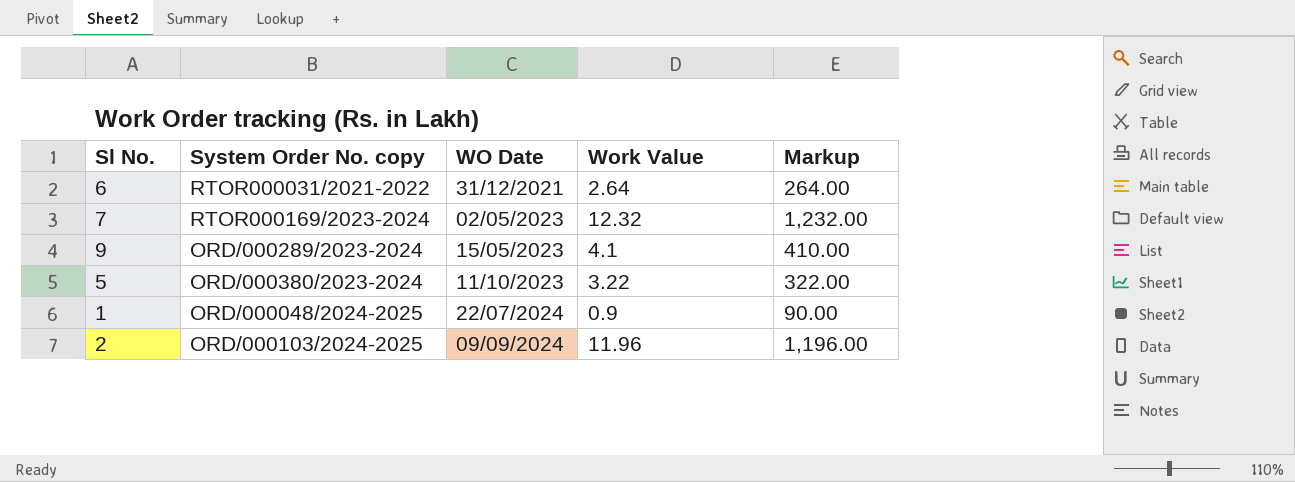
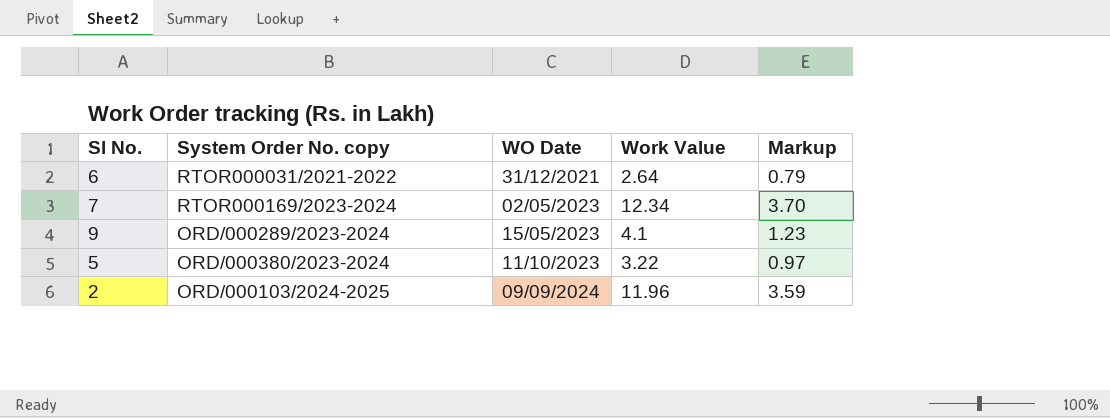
column Markup | formula: [Work Value] * 100 -> [Work Value] * 0.3
row 1: ORD/000048/2024-2025 | 22/07/2024 | 0.9 | 90.00 -> none
7 | Work Value: 12.32 -> 12.34

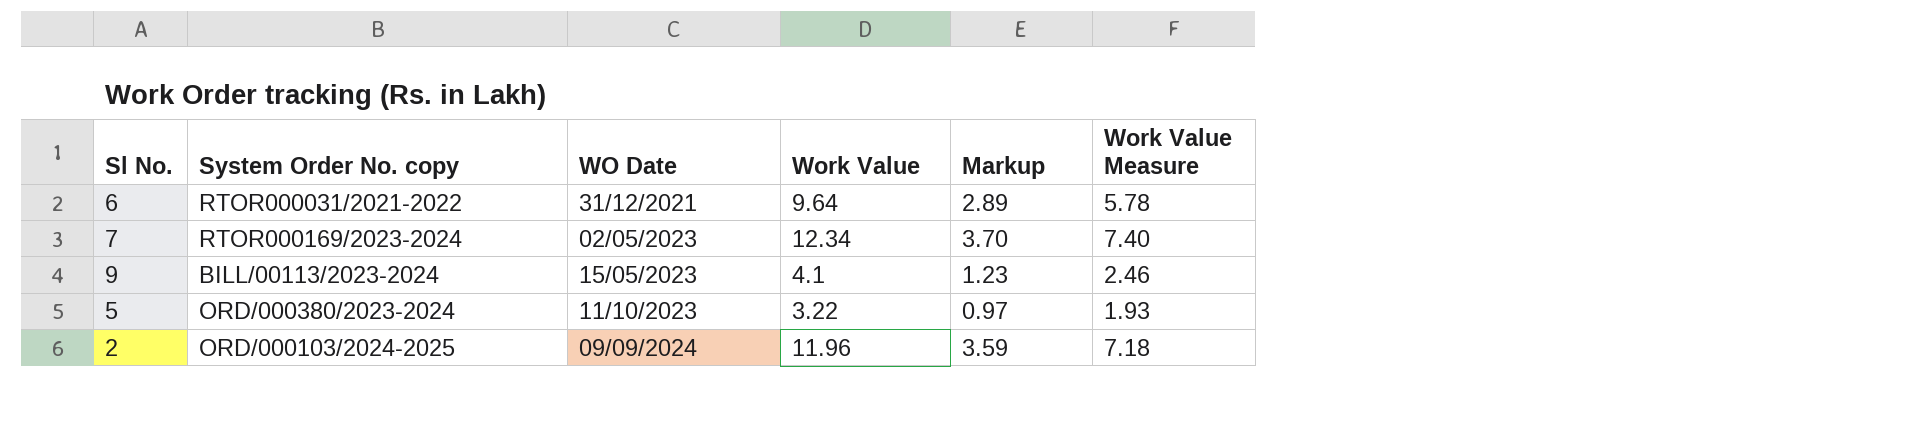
column Work Value Measure | formula: none -> [Work Value] * 0.6
6 | Work Value: 2.64 -> 9.64
6 | Markup: 0.79 -> 2.89
9 | System Order No. copy: ORD/000289/2023-2024 -> BILL/00113/2023-2024

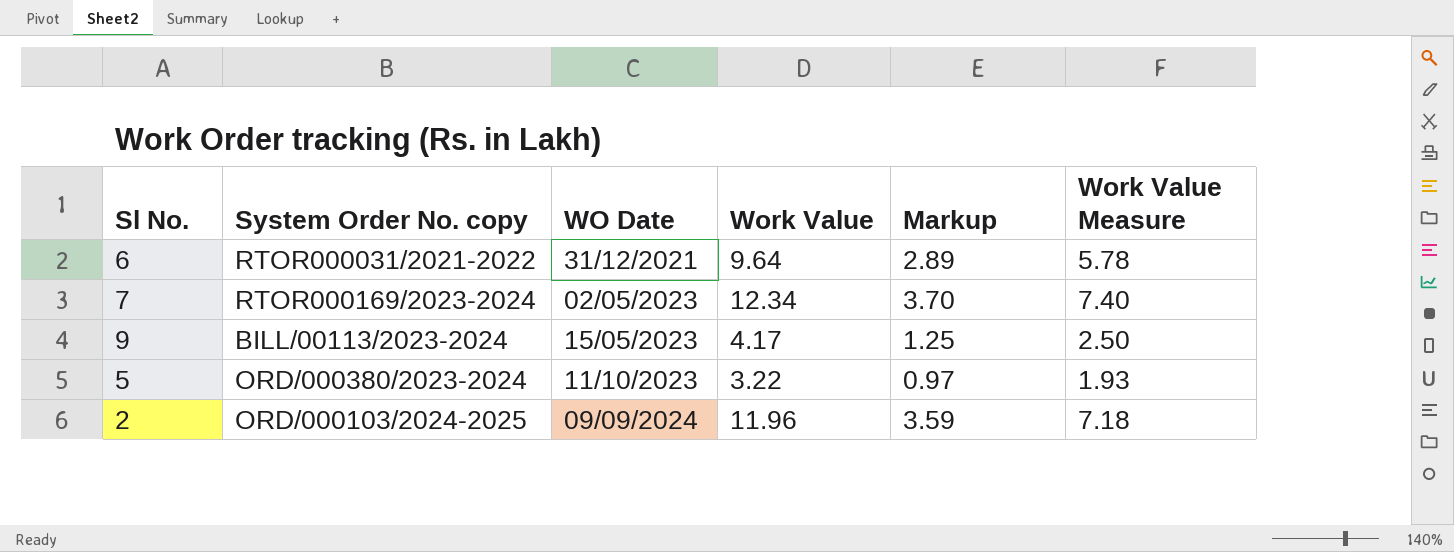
9 | Work Value: 4.1 -> 4.17
9 | Markup: 1.23 -> 1.25
9 | Work Value Measure: 2.46 -> 2.50

